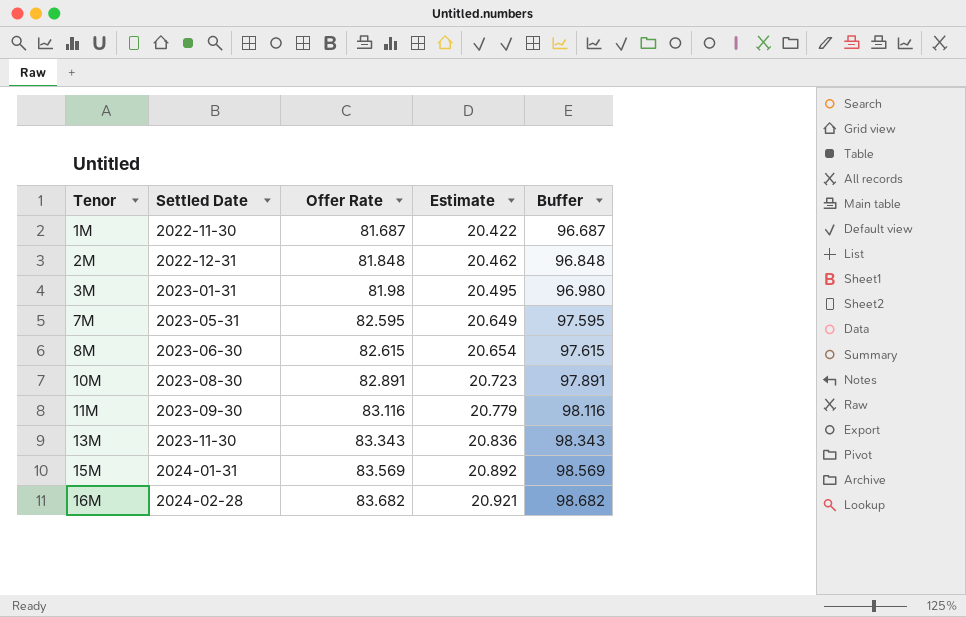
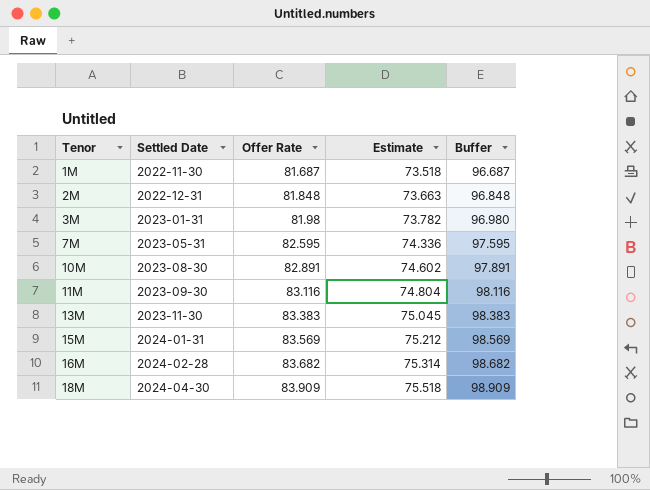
column Estimate | formula: [Offer Rate] * 0.25 -> [Offer Rate] * 0.9
row 8M: 2023-06-30 | 82.615 | 20.654 | 97.615 -> none
13M | Offer Rate: 83.343 -> 83.383
13M | Buffer: 98.343 -> 98.383
row 18M: none -> 2024-04-30 | 83.909 | 75.518 | 98.909

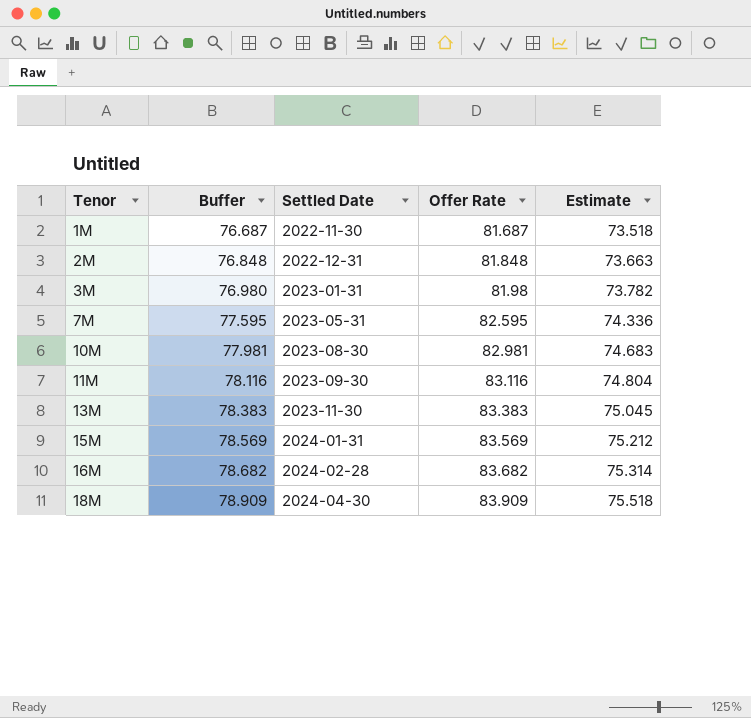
column Buffer | formula: [Offer Rate] + 15 -> [Offer Rate] - 5
column Buffer | position: 5 -> 2
10M | Offer Rate: 82.891 -> 82.981
10M | Estimate: 74.602 -> 74.683

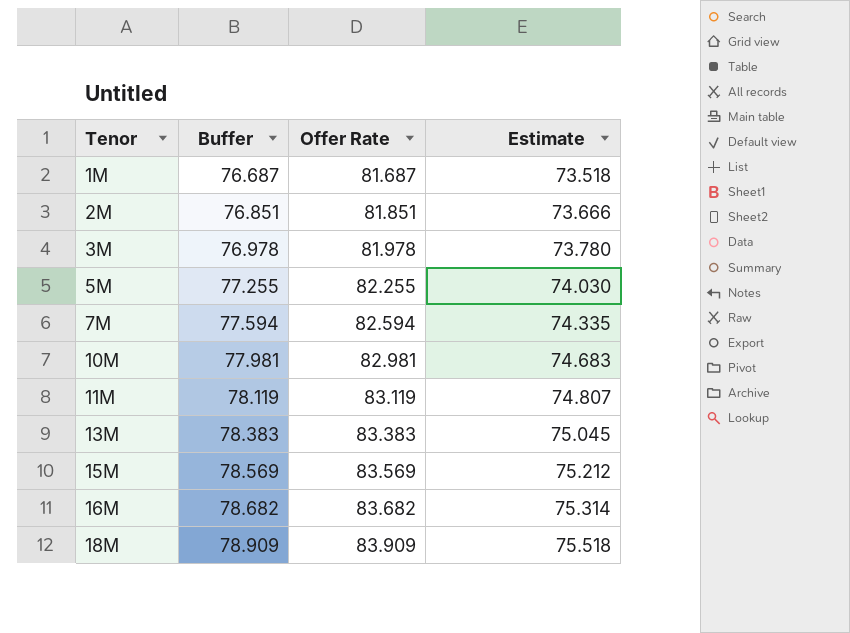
column Settled Date | position: 3 -> none
2M | Buffer: 76.848 -> 76.851
2M | Offer Rate: 81.848 -> 81.851
2M | Estimate: 73.663 -> 73.666
3M | Buffer: 76.980 -> 76.978
3M | Offer Rate: 81.98 -> 81.978
3M | Estimate: 73.782 -> 73.780
row 5M: none -> 77.255 | 82.255 | 74.030
7M | Buffer: 77.595 -> 77.594
7M | Offer Rate: 82.595 -> 82.594
7M | Estimate: 74.336 -> 74.335
11M | Buffer: 78.116 -> 78.119
11M | Offer Rate: 83.116 -> 83.119
11M | Estimate: 74.804 -> 74.807

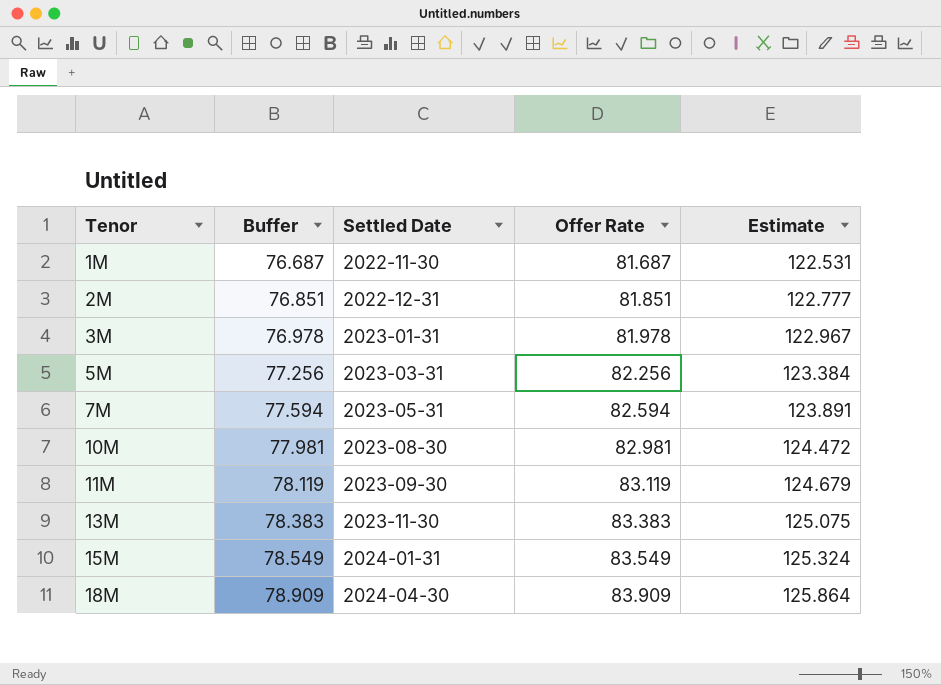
column Settled Date | position: none -> 3
column Estimate | formula: [Offer Rate] * 0.9 -> [Offer Rate] * 1.5
row 16M: 78.682 | 83.682 | 75.314 -> none
5M | Buffer: 77.255 -> 77.256
5M | Offer Rate: 82.255 -> 82.256
15M | Buffer: 78.569 -> 78.549
15M | Offer Rate: 83.569 -> 83.549

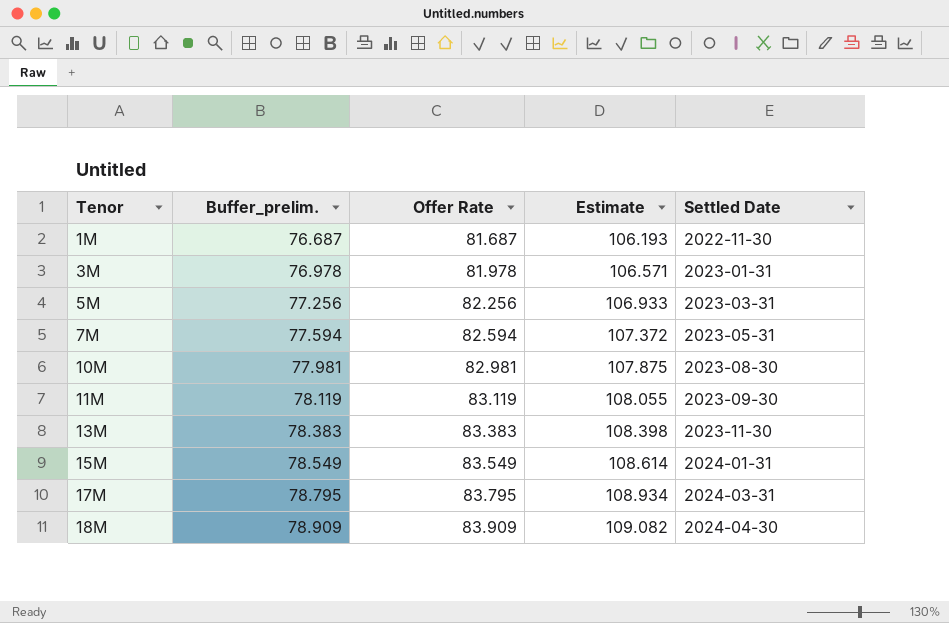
column name: Buffer -> Buffer_prelim.
column Estimate | formula: [Offer Rate] * 1.5 -> [Offer Rate] * 1.3
column Settled Date | position: 3 -> 5
row 2M: 76.851 | 2022-12-31 | 81.851 | 122.777 -> none
row 17M: none -> 78.795 | 83.795 | 108.934 | 2024-03-31

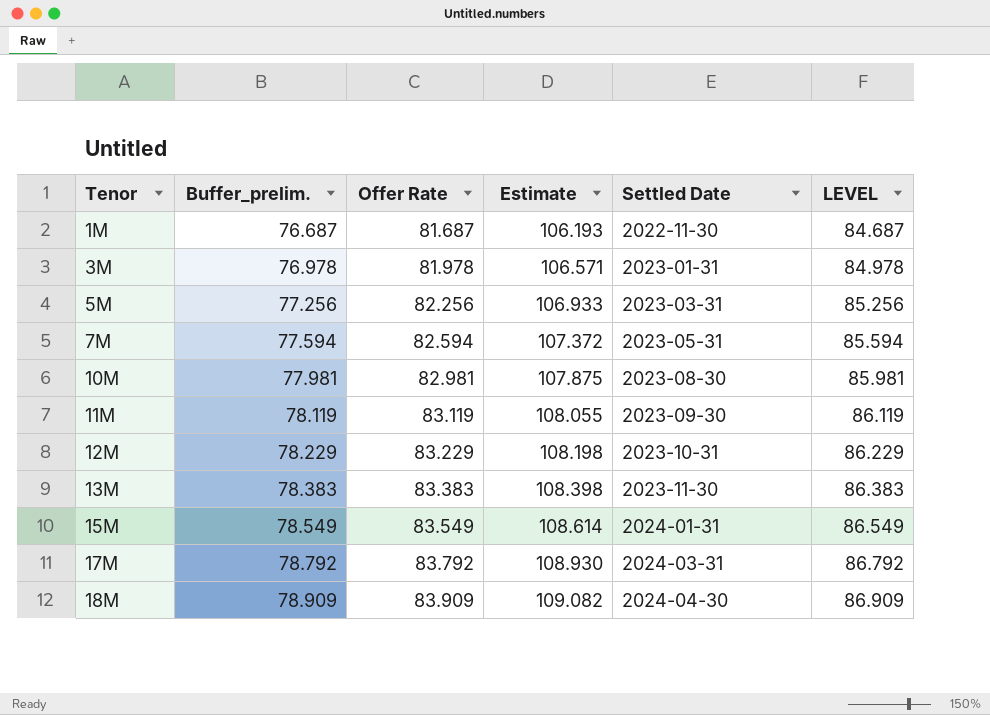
column LEVEL | formula: none -> [Offer Rate] + 3
row 12M: none -> 78.229 | 83.229 | 108.198 | 2023-10-31 | 86.229
17M | Buffer_prelim.: 78.795 -> 78.792
17M | Offer Rate: 83.795 -> 83.792
17M | Estimate: 108.934 -> 108.930

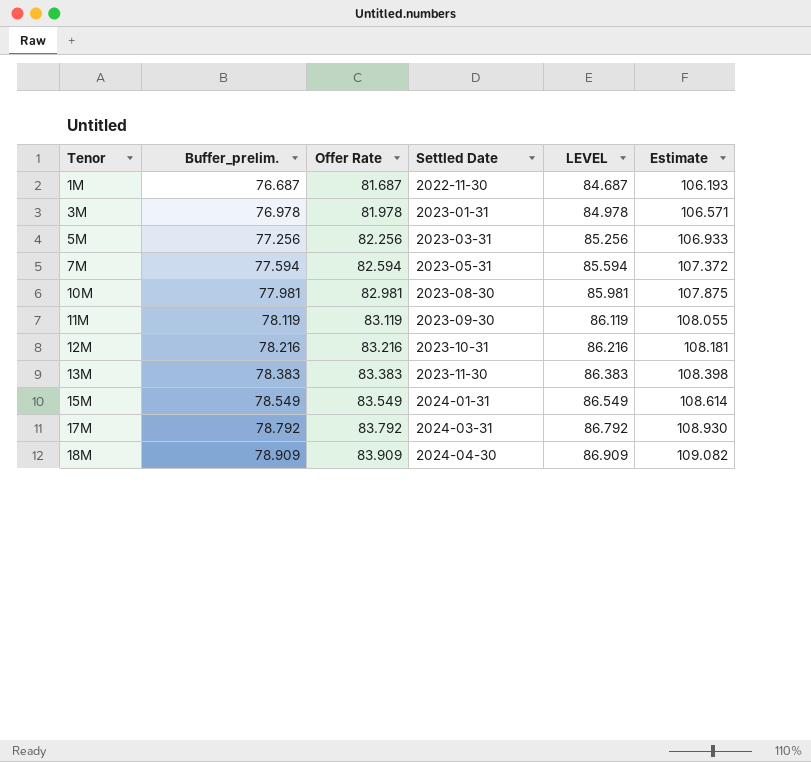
column Estimate | position: 4 -> 6
12M | Buffer_prelim.: 78.229 -> 78.216
12M | Offer Rate: 83.229 -> 83.216
12M | LEVEL: 86.229 -> 86.216
12M | Estimate: 108.198 -> 108.181

